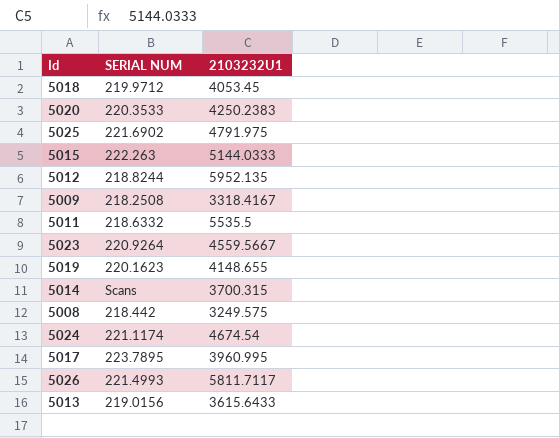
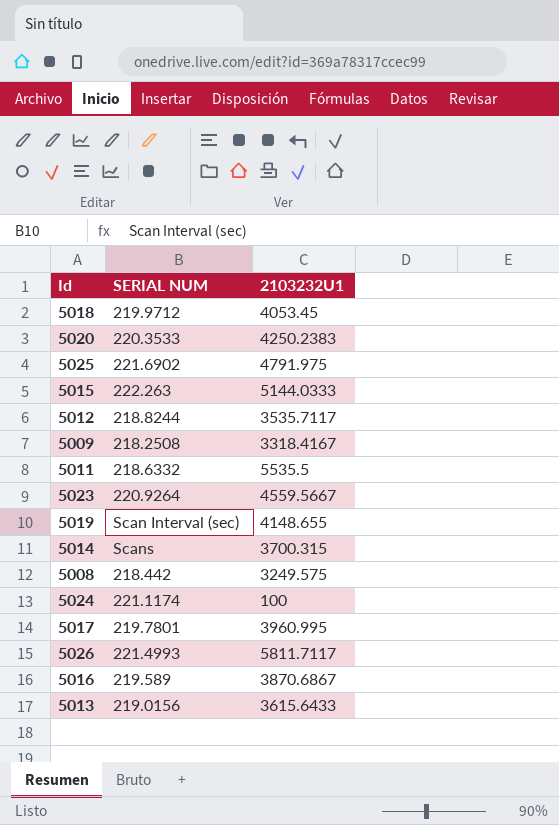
5012 | 2103232U1: 5952.135 -> 3535.7117
5019 | SERIAL NUM: 220.1623 -> Scan Interval (sec)
5024 | 2103232U1: 4674.54 -> 100
5017 | SERIAL NUM: 223.7895 -> 219.7801
row 5016: none -> 219.589 | 3870.6867

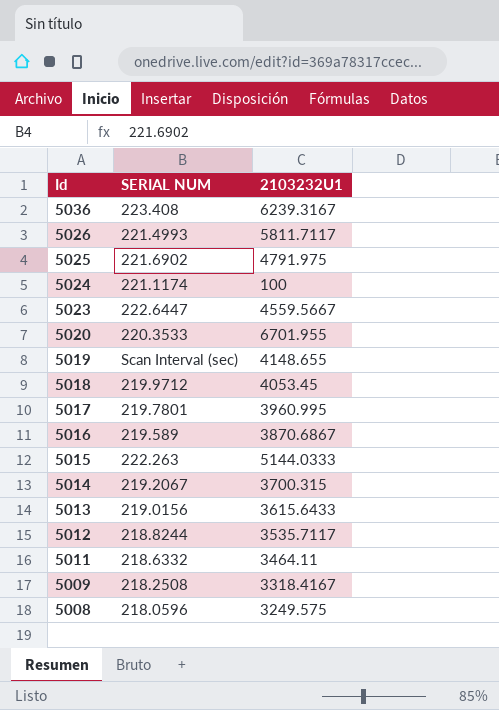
row order: none -> Id descending
row 5036: none -> 223.408 | 6239.3167
5023 | SERIAL NUM: 220.9264 -> 222.6447
5020 | 2103232U1: 4250.2383 -> 6701.955
5014 | SERIAL NUM: Scans -> 219.2067
5011 | 2103232U1: 5535.5 -> 3464.11
5008 | SERIAL NUM: 218.442 -> 218.0596

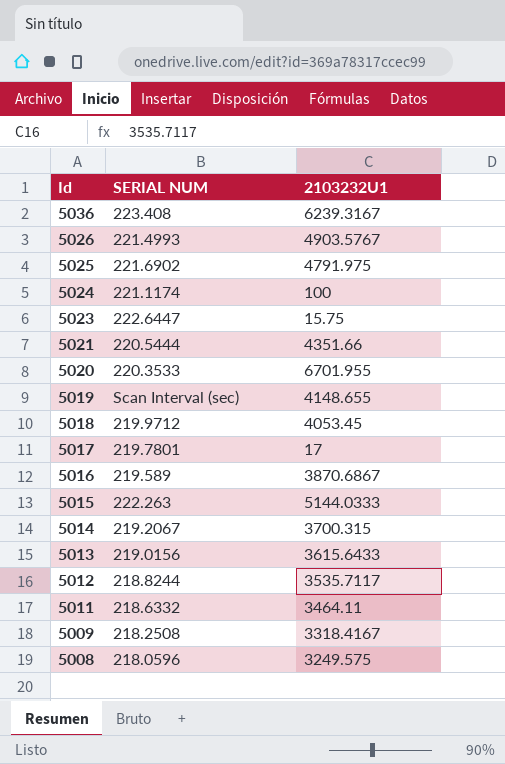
5026 | 2103232U1: 5811.7117 -> 4903.5767
5023 | 2103232U1: 4559.5667 -> 15.75
row 5021: none -> 220.5444 | 4351.66
5017 | 2103232U1: 3960.995 -> 17

